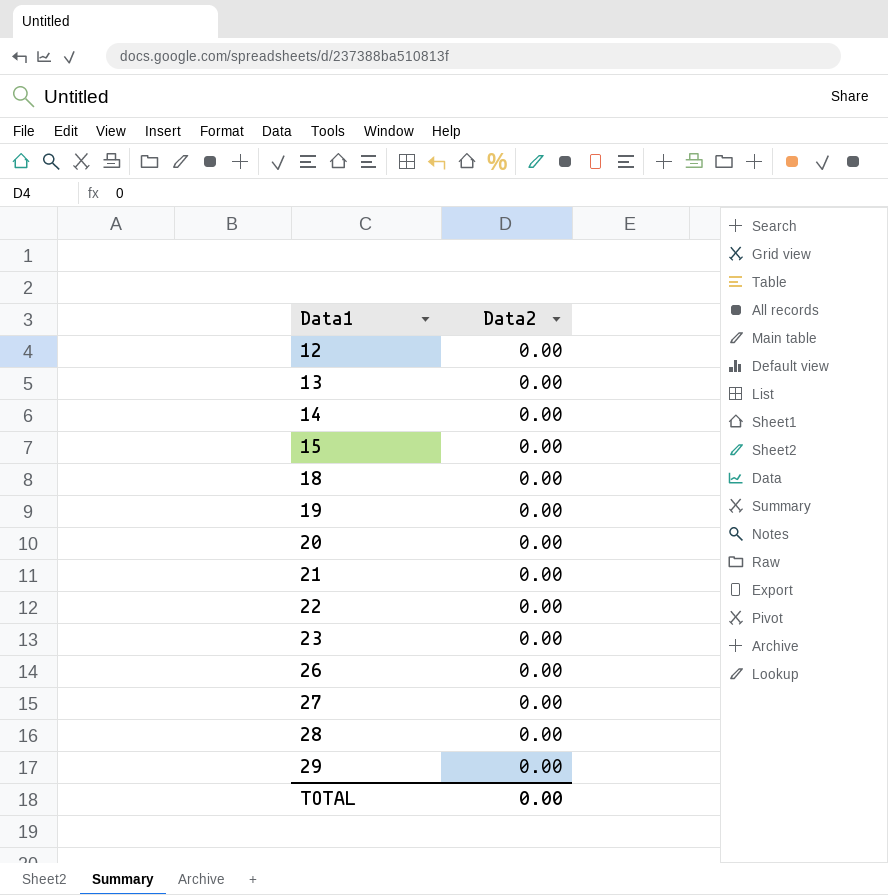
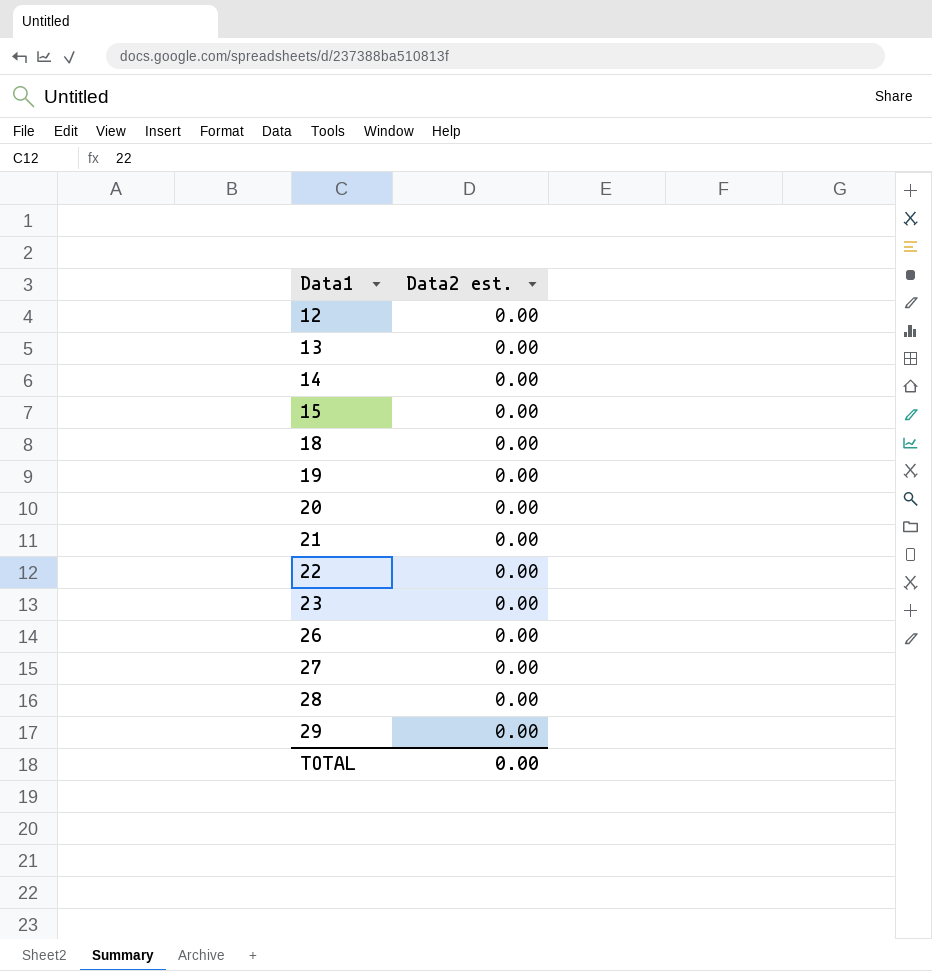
column name: Data2 -> Data2 est.

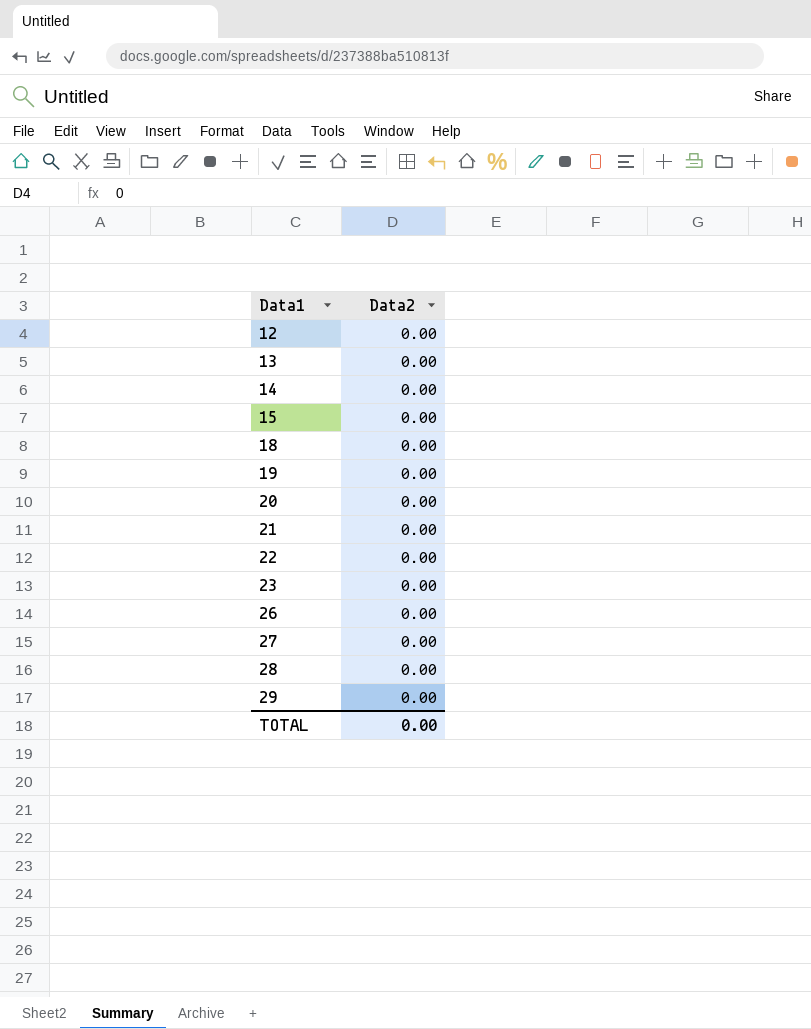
column name: Data2 est. -> Data2

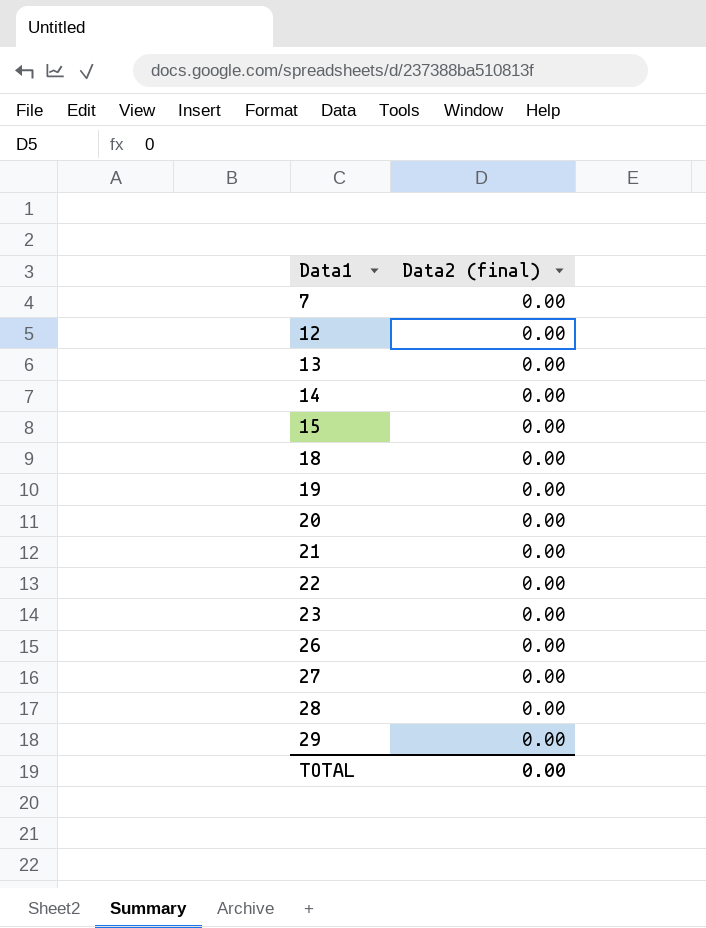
column name: Data2 -> Data2 (final)
row 7: none -> 0.00

